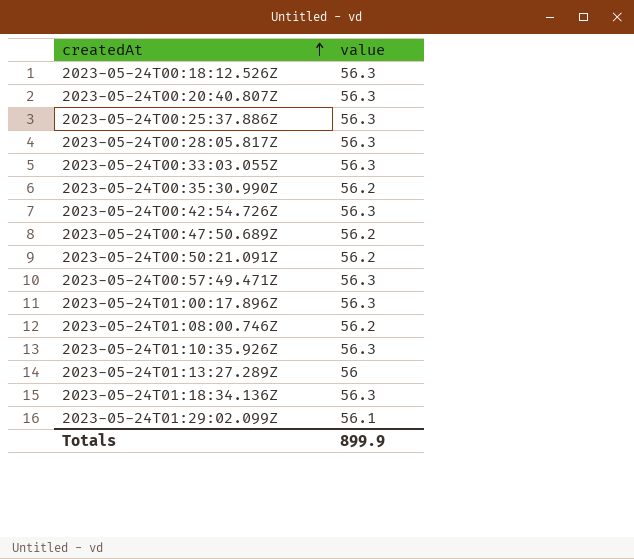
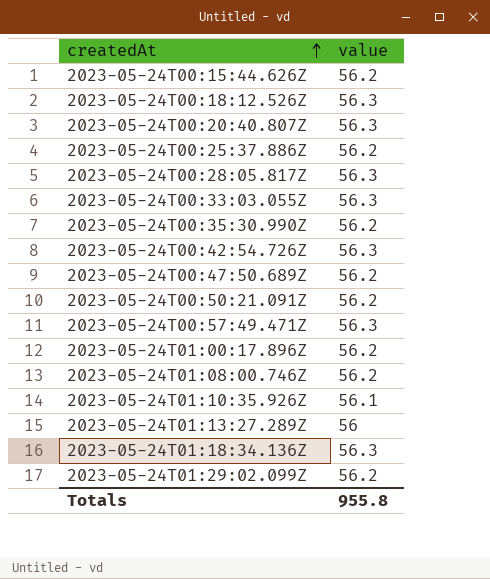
row 2023-05-24T00:15:44.626Z: none -> 56.2
2023-05-24T00:25:37.886Z | value: 56.3 -> 56.2
2023-05-24T01:00:17.896Z | value: 56.3 -> 56.2
2023-05-24T01:10:35.926Z | value: 56.3 -> 56.1
2023-05-24T01:29:02.099Z | value: 56.1 -> 56.2
Totals | value: 899.9 -> 955.8

